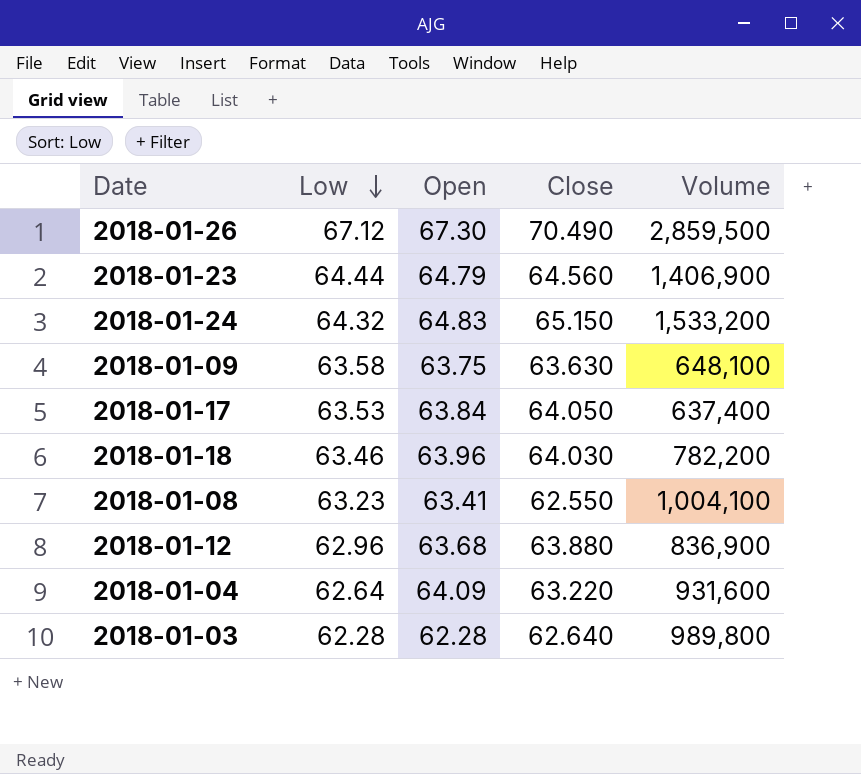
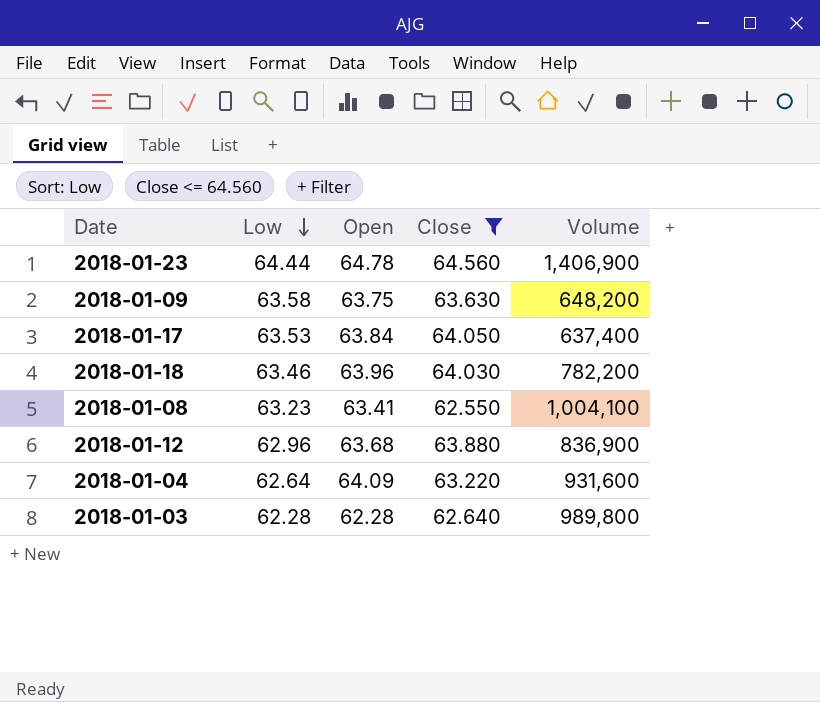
filter: none -> Close <= 64.560
2018-01-23 | Open: 64.79 -> 64.78
2018-01-09 | Volume: 648,100 -> 648,200

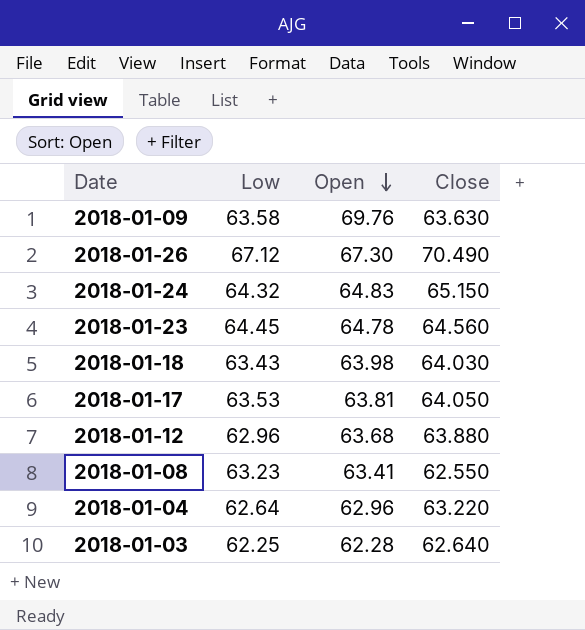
filter: Close <= 64.560 -> none
row order: Low descending -> Open descending
column Volume | position: 5 -> none
2018-01-09 | Open: 63.75 -> 69.76
2018-01-23 | Low: 64.44 -> 64.45
2018-01-18 | Low: 63.46 -> 63.43
2018-01-18 | Open: 63.96 -> 63.98
2018-01-17 | Open: 63.84 -> 63.81
2018-01-04 | Open: 64.09 -> 62.96
2018-01-03 | Low: 62.28 -> 62.25

